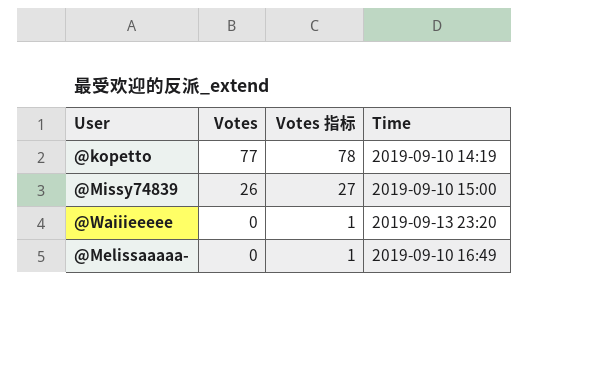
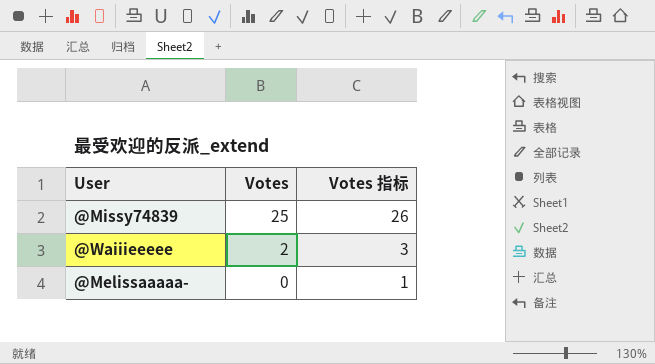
column Time | position: 4 -> none
row @kopetto: 77 | 78 | 2019-09-10 14:19 -> none
@Missy74839 | Votes: 26 -> 25
@Missy74839 | Votes 指标: 27 -> 26
@Waiiieeeee | Votes: 0 -> 2
@Waiiieeeee | Votes 指标: 1 -> 3

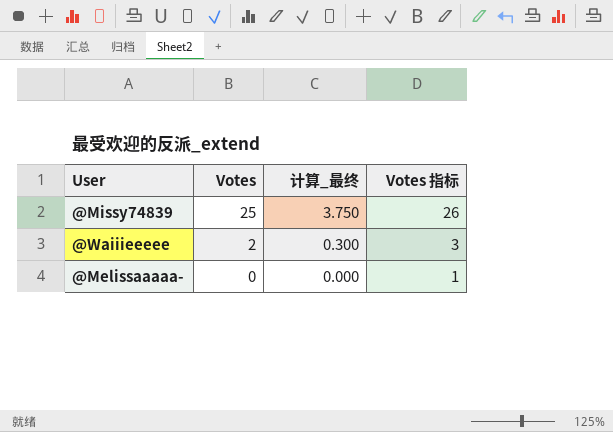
column 计算_最终 | formula: none -> [Votes] * 0.15

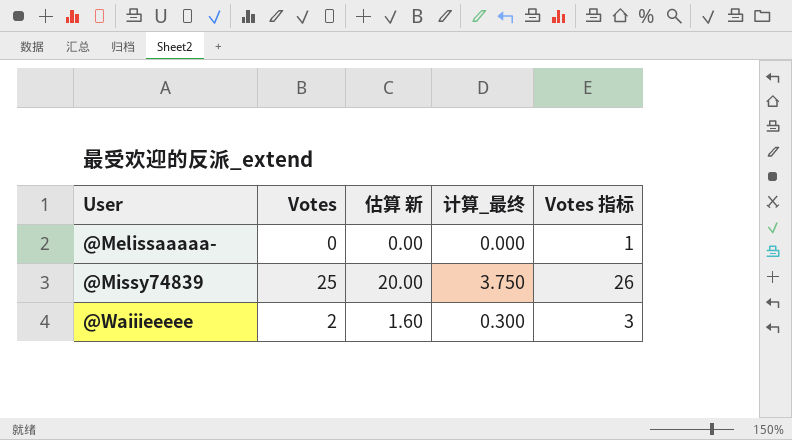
row order: Votes descending -> User ascending
column 估算 新 | formula: none -> [Votes] * 0.8

